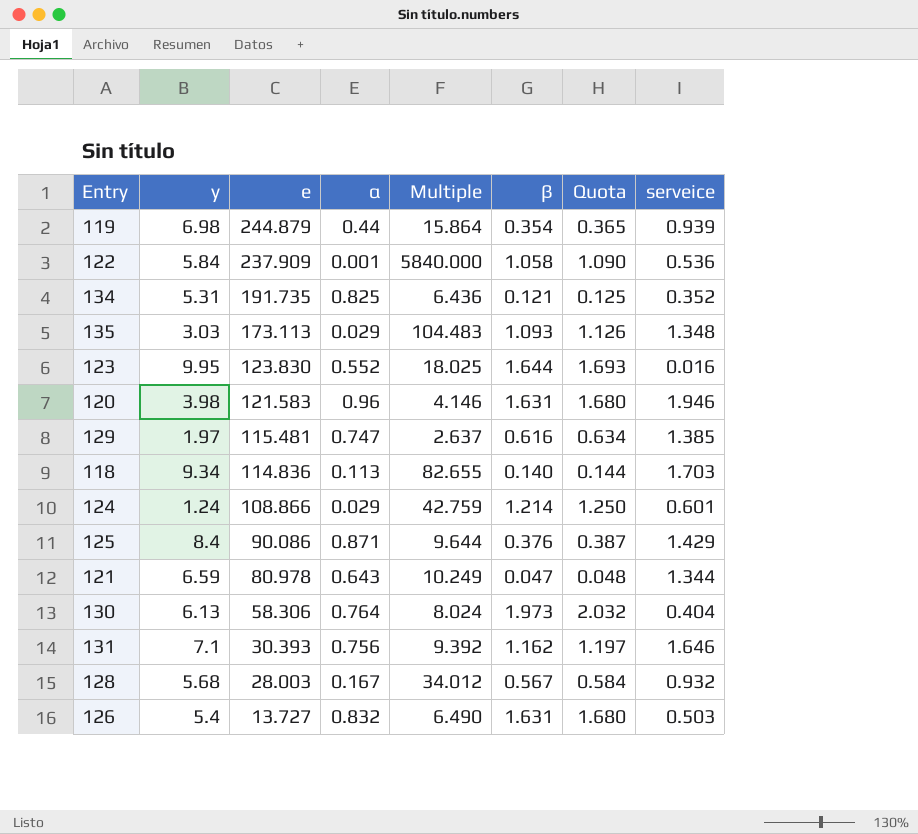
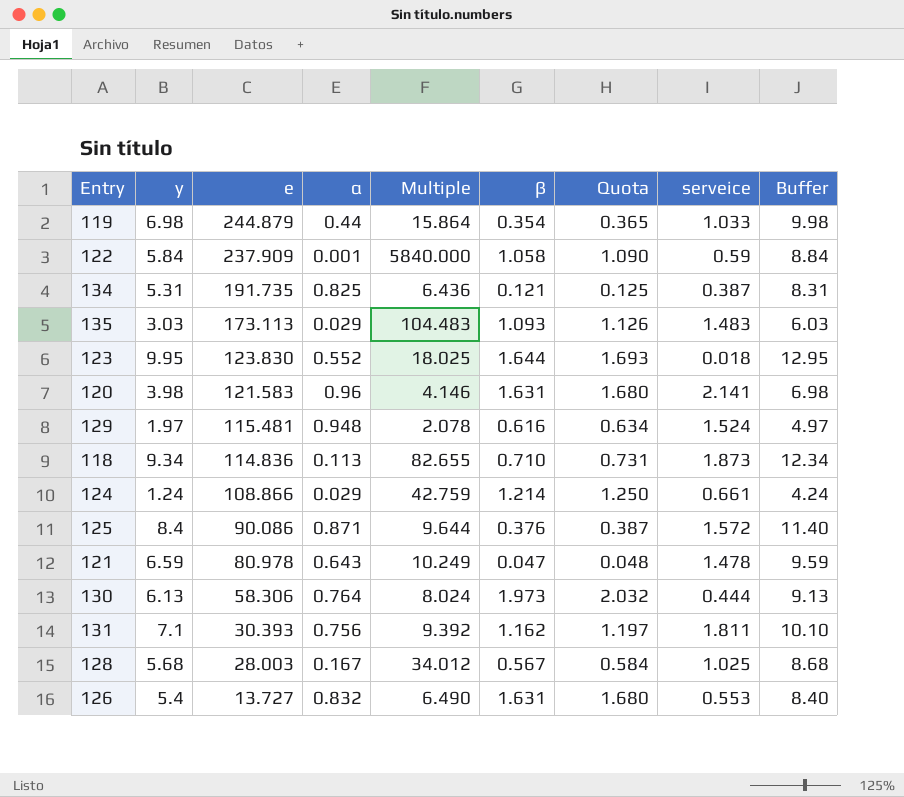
column Buffer | formula: none -> [y] + 3
119 | serveice: 0.939 -> 1.033
122 | serveice: 0.536 -> 0.59
134 | serveice: 0.352 -> 0.387
135 | serveice: 1.348 -> 1.483
123 | serveice: 0.016 -> 0.018
120 | serveice: 1.946 -> 2.141
129 | α: 0.747 -> 0.948
129 | Multiple: 2.637 -> 2.078
129 | serveice: 1.385 -> 1.524
118 | β: 0.140 -> 0.710
118 | Quota: 0.144 -> 0.731
118 | serveice: 1.703 -> 1.873
124 | serveice: 0.601 -> 0.661
125 | serveice: 1.429 -> 1.572
121 | serveice: 1.344 -> 1.478
130 | serveice: 0.404 -> 0.444
131 | serveice: 1.646 -> 1.811
128 | serveice: 0.932 -> 1.025
126 | serveice: 0.503 -> 0.553

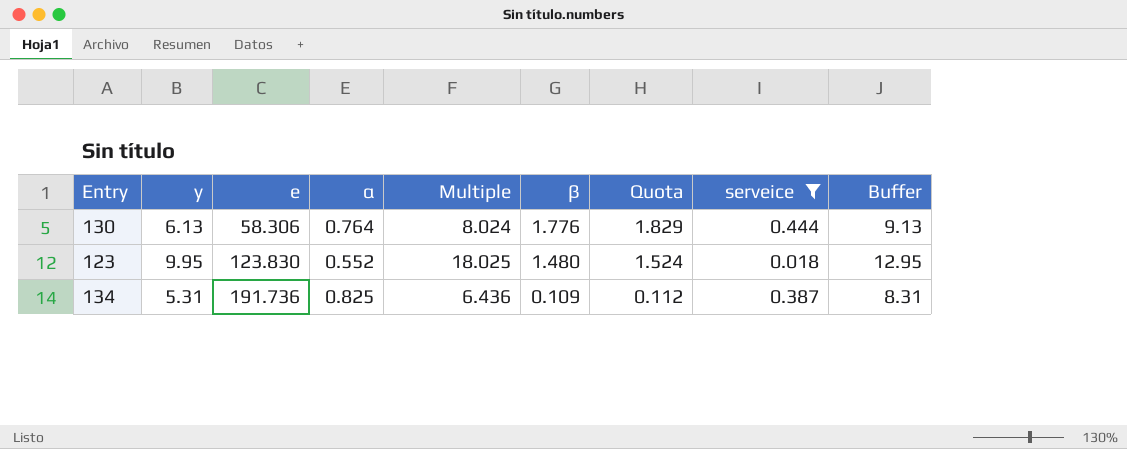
filter: none -> serveice <= 0.444
row order: e descending -> e ascending
130 | β: 1.973 -> 1.776
130 | Quota: 2.032 -> 1.829
123 | β: 1.644 -> 1.480
123 | Quota: 1.693 -> 1.524
134 | e: 191.735 -> 191.736
134 | β: 0.121 -> 0.109
134 | Quota: 0.125 -> 0.112

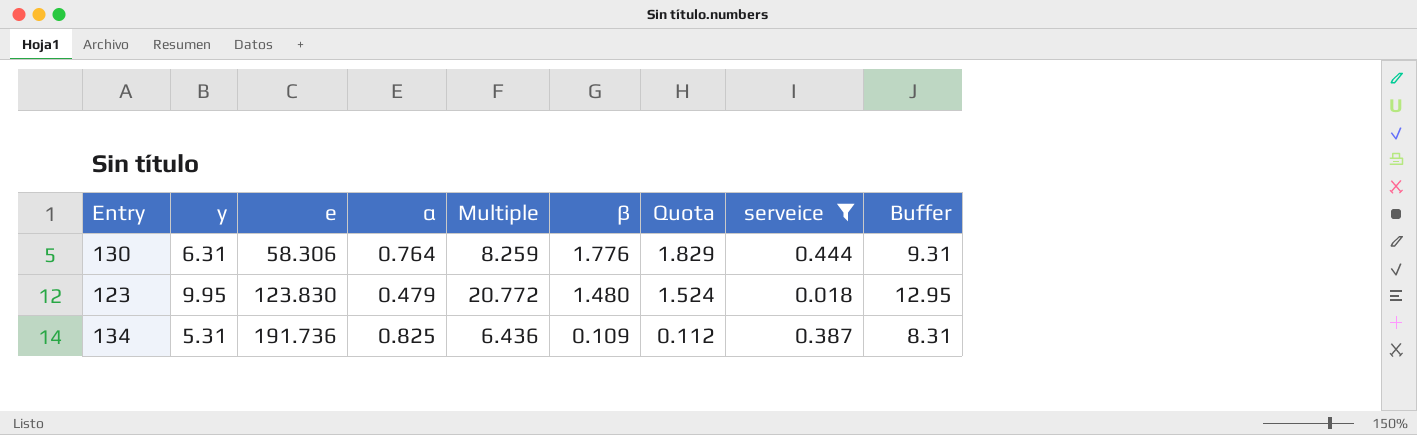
130 | y: 6.13 -> 6.31
130 | Multiple: 8.024 -> 8.259
130 | Buffer: 9.13 -> 9.31
123 | α: 0.552 -> 0.479
123 | Multiple: 18.025 -> 20.772

